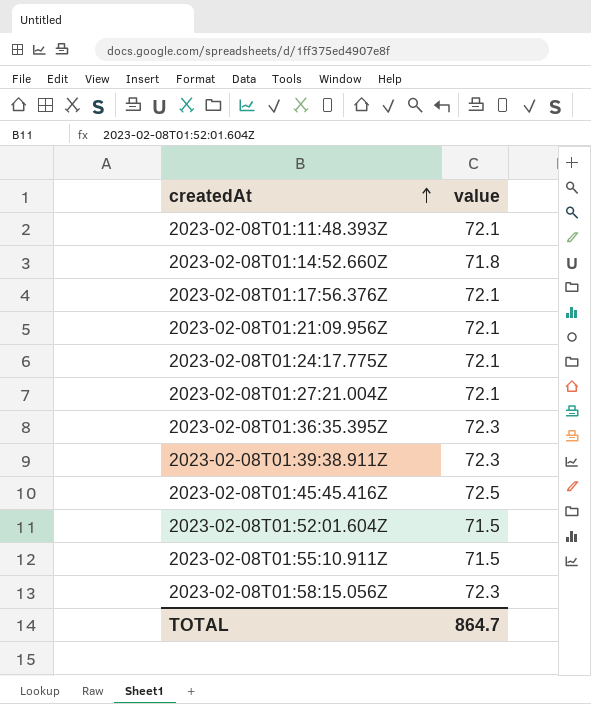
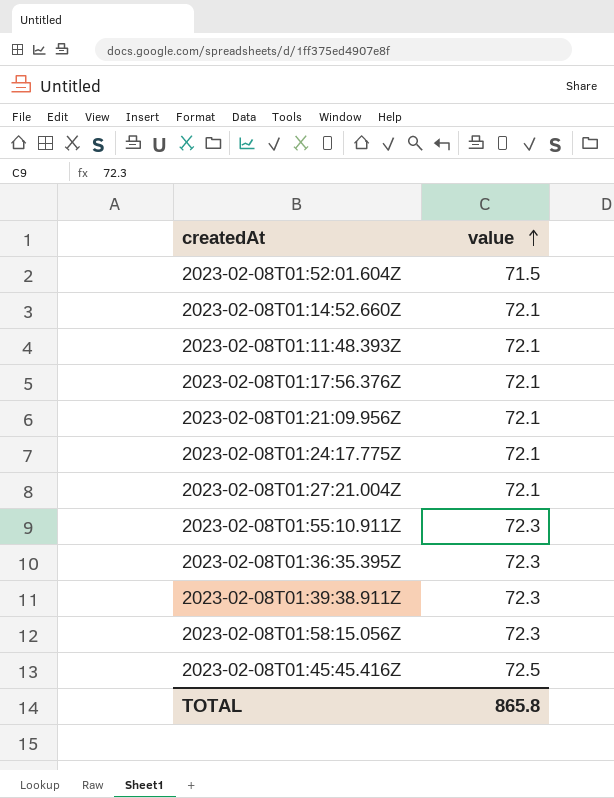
row order: createdAt ascending -> value ascending
2023-02-08T01:14:52.660Z | value: 71.8 -> 72.1
2023-02-08T01:55:10.911Z | value: 71.5 -> 72.3
TOTAL | value: 864.7 -> 865.8

